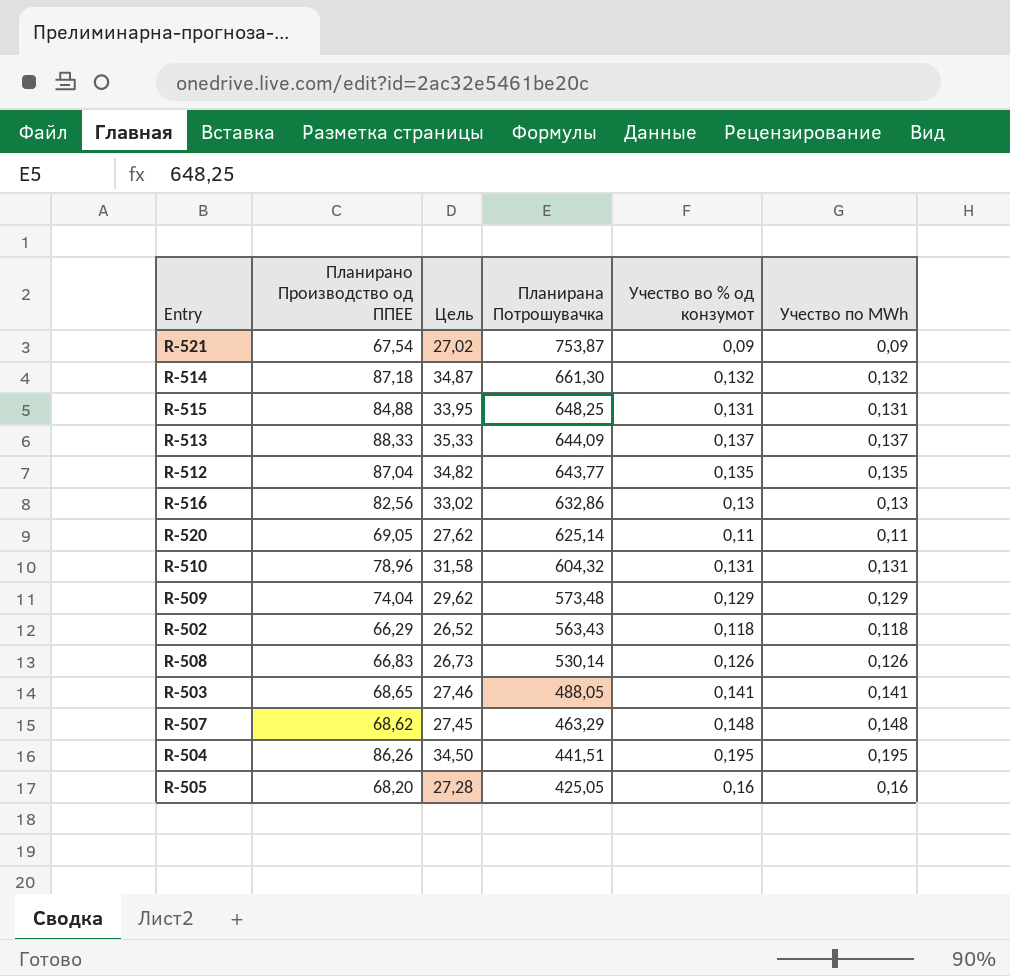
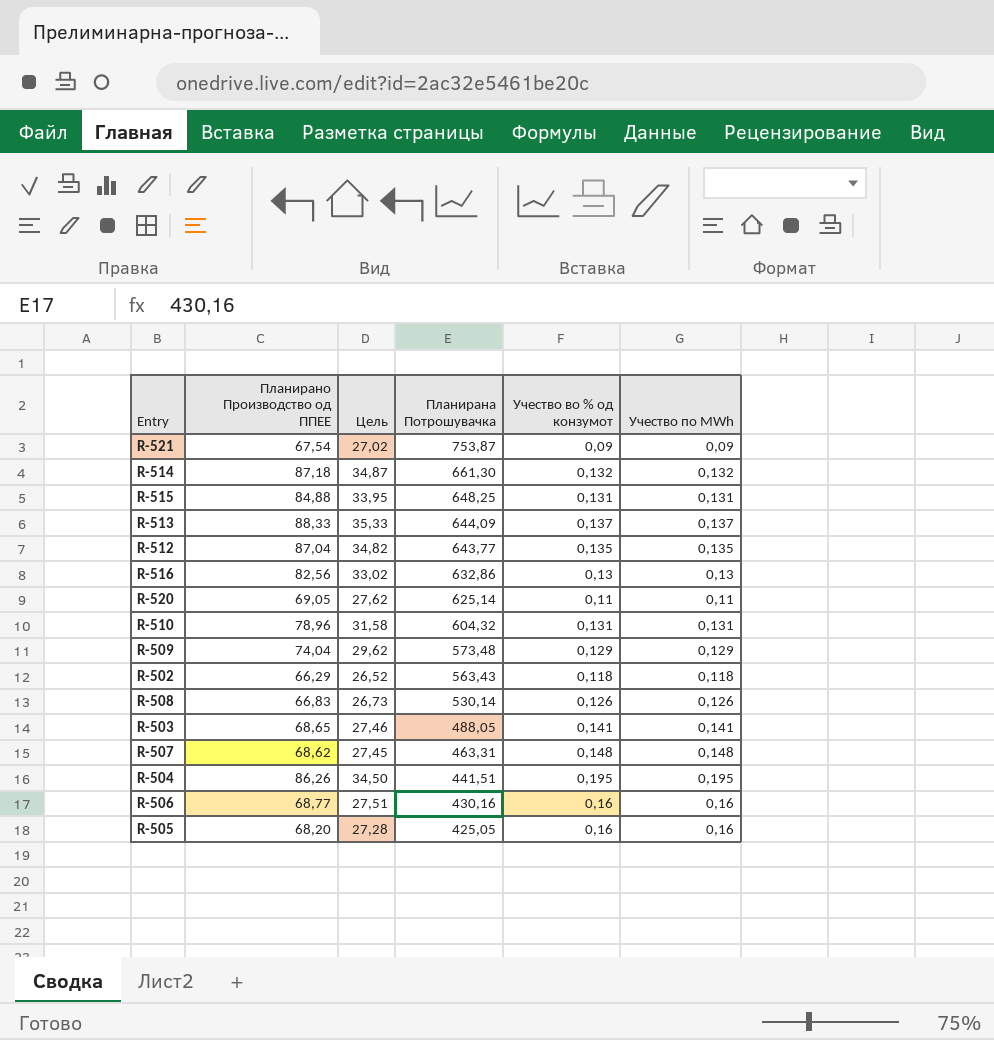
R-507 | Планирана Потрошувачка: 463,29 -> 463,31
row R-506: none -> 68,77 | 27,51 | 430,16 | 0,16 | 0,16

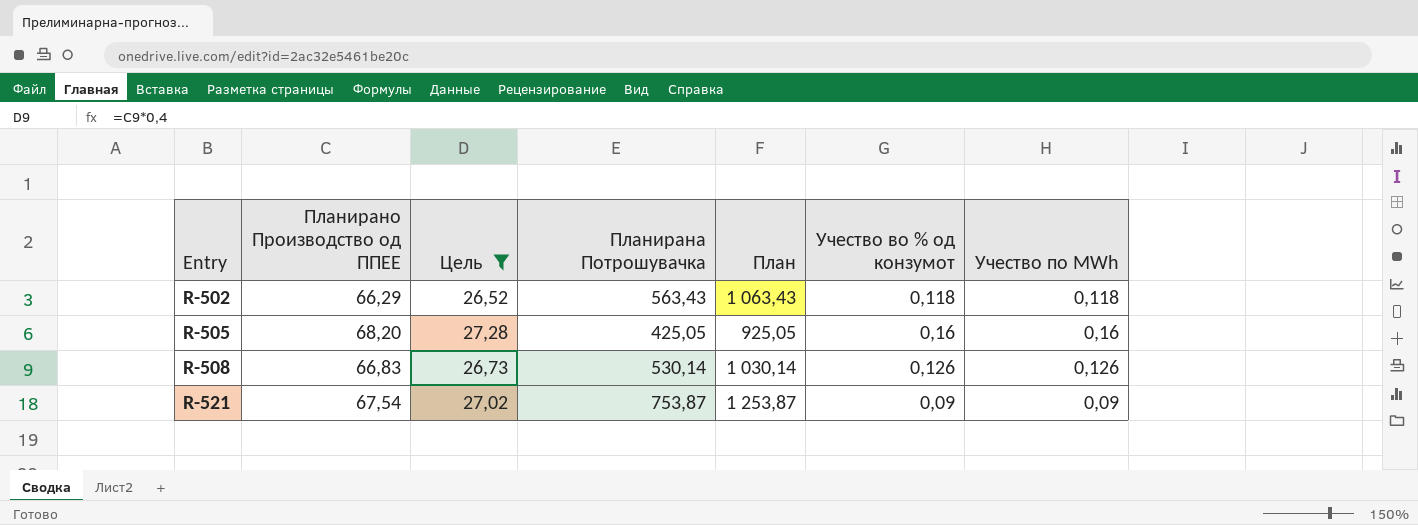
filter: none -> Цель <= 27,28
row order: Планирана Потрошувачка descending -> Entry ascending
column План | formula: none -> [Планирана Потрошувачка] + 500

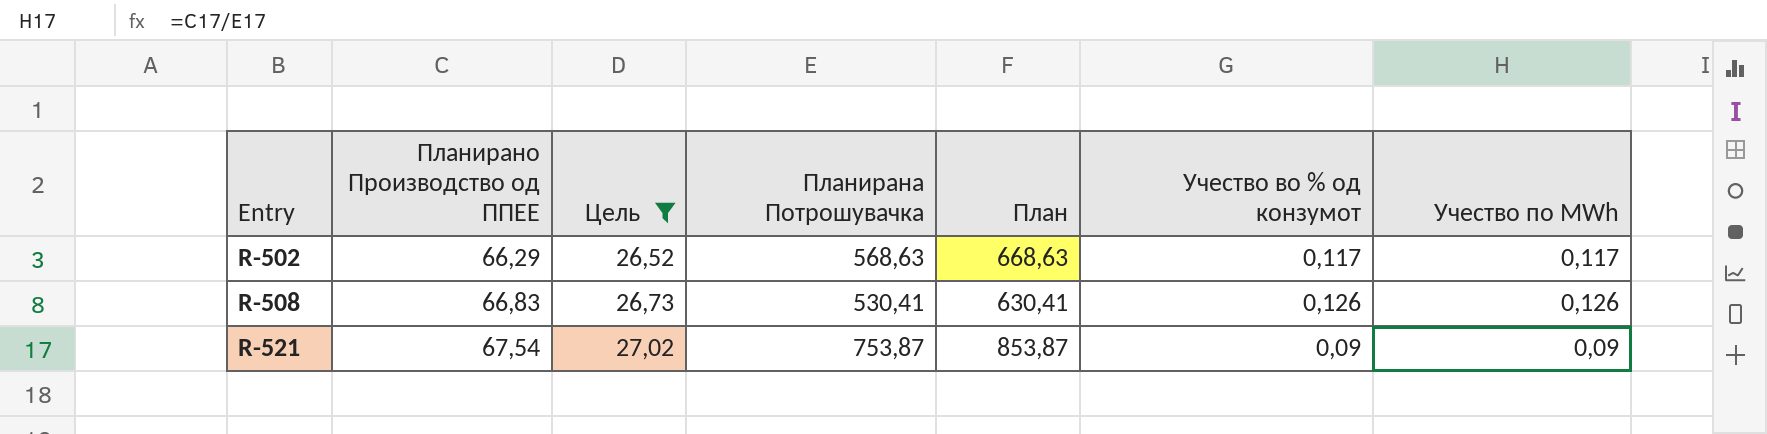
column План | formula: [Планирана Потрошувачка] + 500 -> [Планирана Потрошувачка] + 100
row R-505: 68,20 | 27,28 | 425,05 | 925,05 | 0,16 | 0,16 -> none
R-502 | Планирана Потрошувачка: 563,43 -> 568,63
R-502 | Учество во % од конзумот: 0,118 -> 0,117
R-502 | Учество по MWh: 0,118 -> 0,117
R-508 | Планирана Потрошувачка: 530,14 -> 530,41

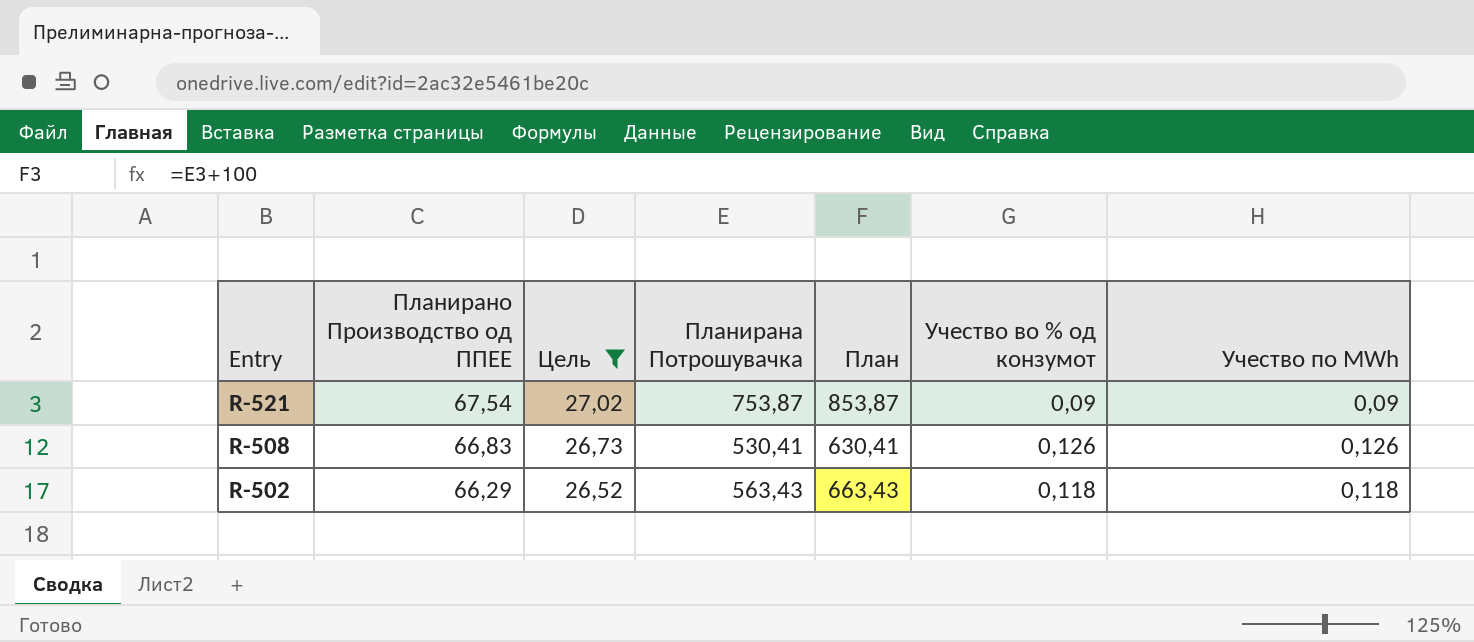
row order: Entry ascending -> Entry descending
R-502 | Планирана Потрошувачка: 568,63 -> 563,43
R-502 | План: 668,63 -> 663,43
R-502 | Учество во % од конзумот: 0,117 -> 0,118
R-502 | Учество по MWh: 0,117 -> 0,118

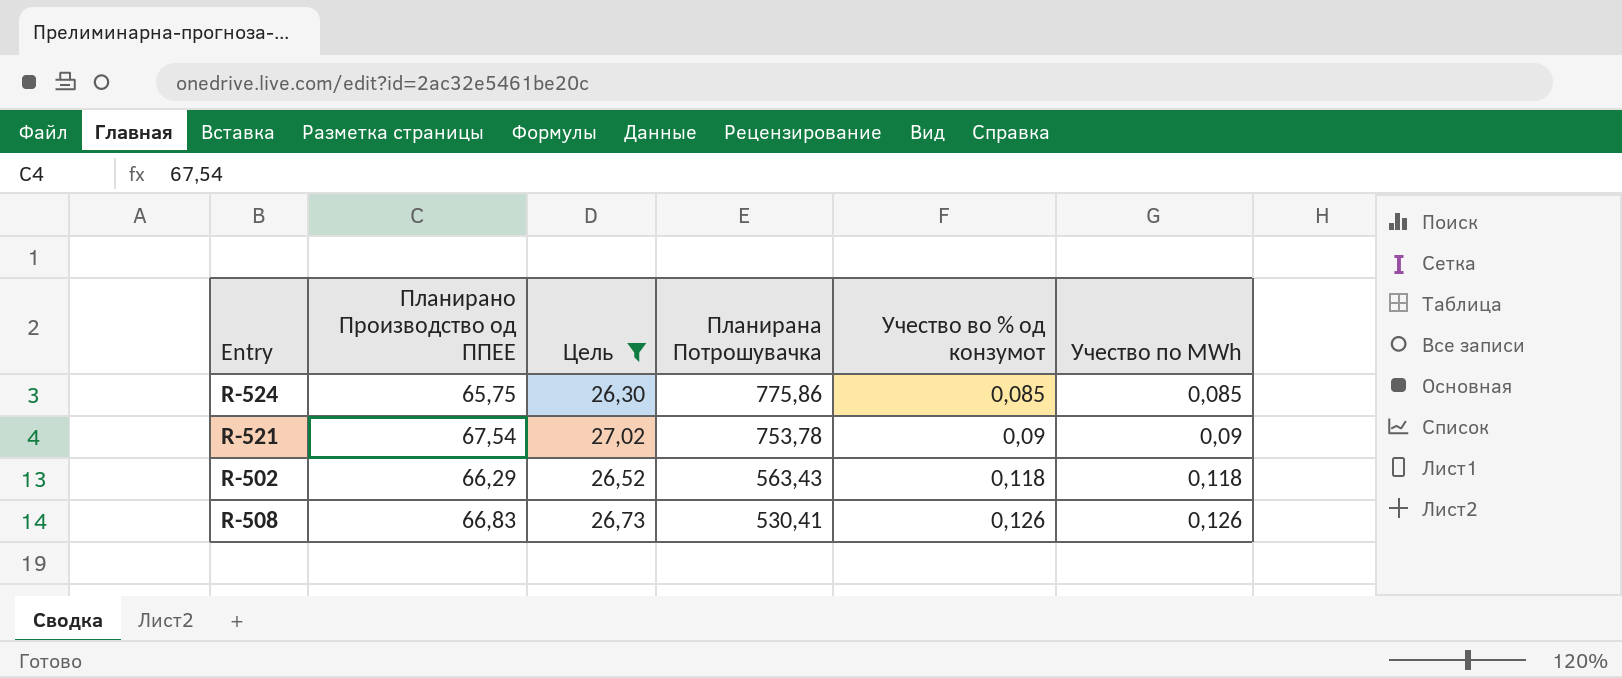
row order: Entry descending -> Планирана Потрошувачка descending
column План | formula: [Планирана Потрошувачка] + 100 -> none
row R-524: none -> 65,75 | 26,30 | 775,86 | 0,085 | 0,085
R-521 | Планирана Потрошувачка: 753,87 -> 753,78

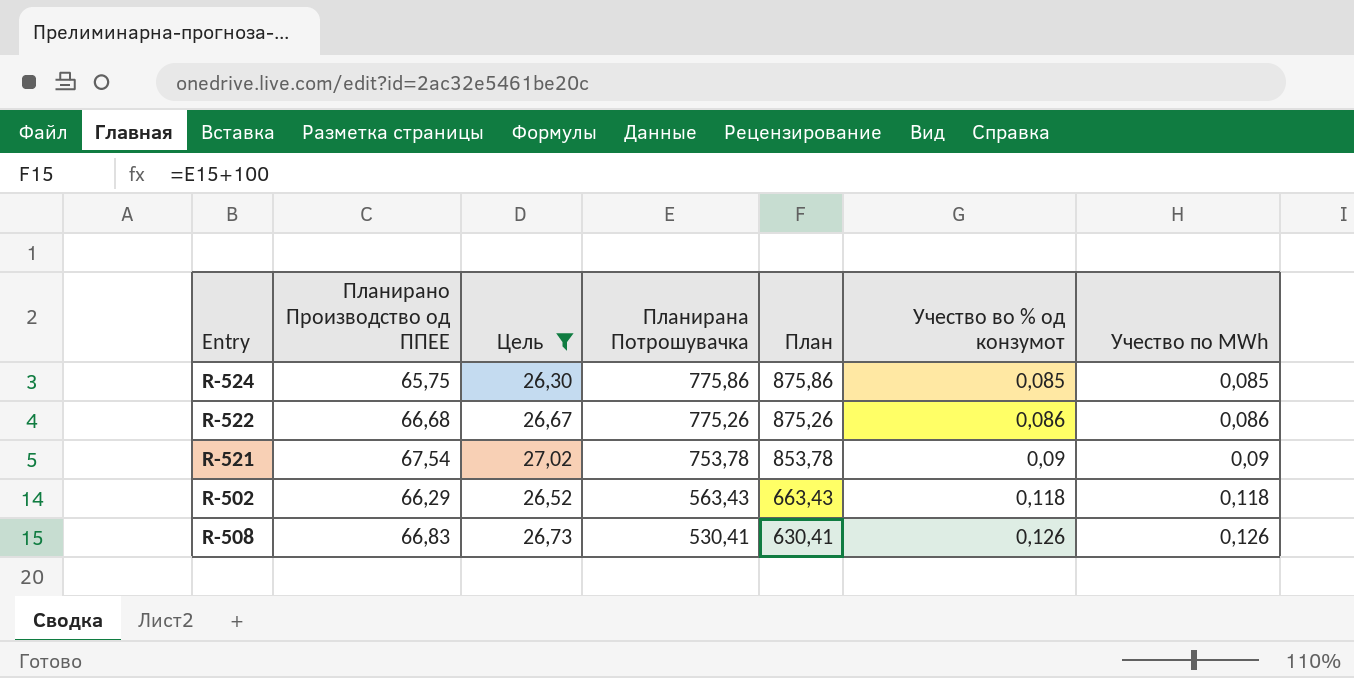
column План | formula: none -> [Планирана Потрошувачка] + 100
row R-522: none -> 66,68 | 26,67 | 775,26 | 875,26 | 0,086 | 0,086

